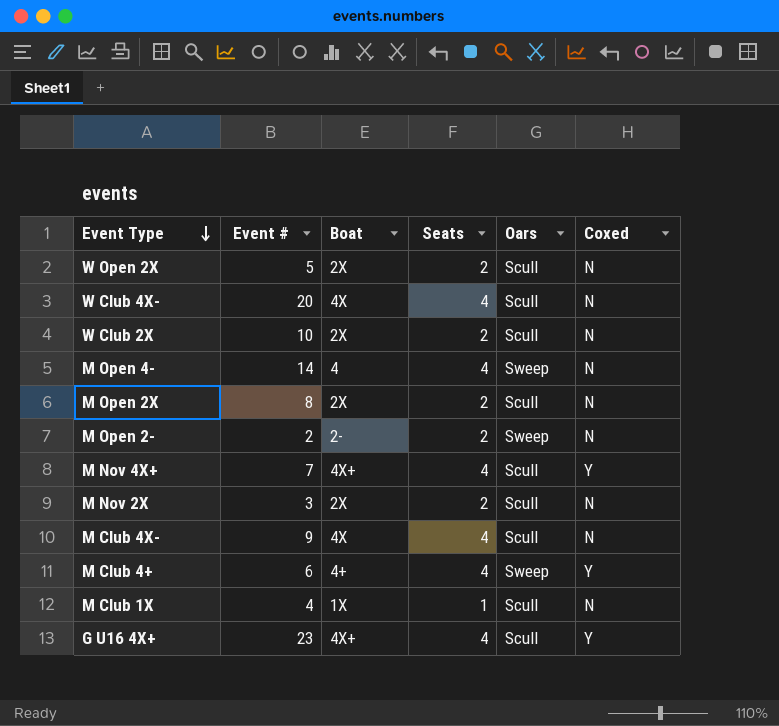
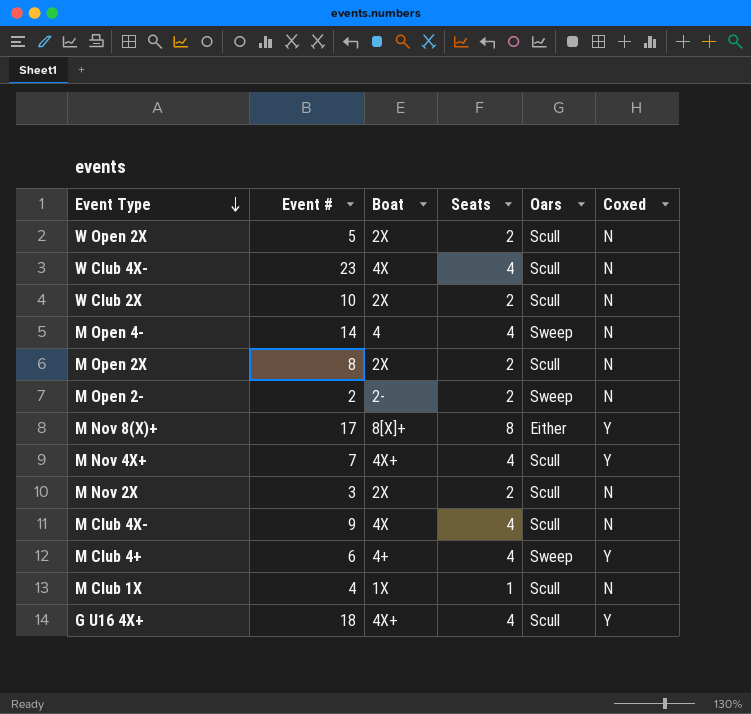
W Club 4X- | Event #: 20 -> 23
row M Nov 8(X)+: none -> 17 | 8[X]+ | 8 | Either | Y
G U16 4X+ | Event #: 23 -> 18

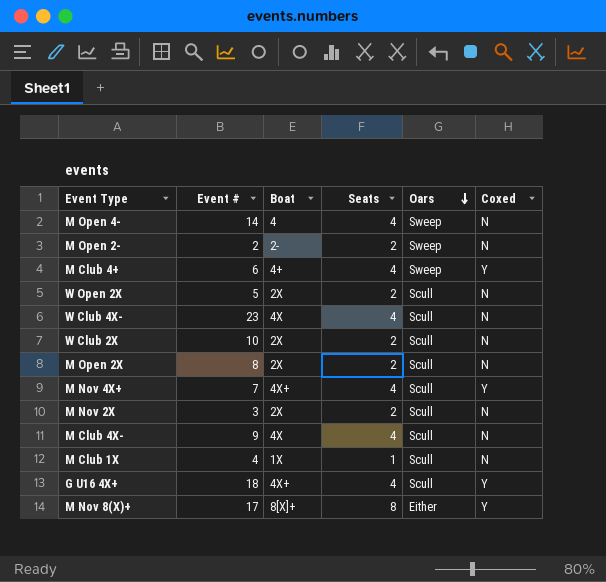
row order: Event Type descending -> Oars descending

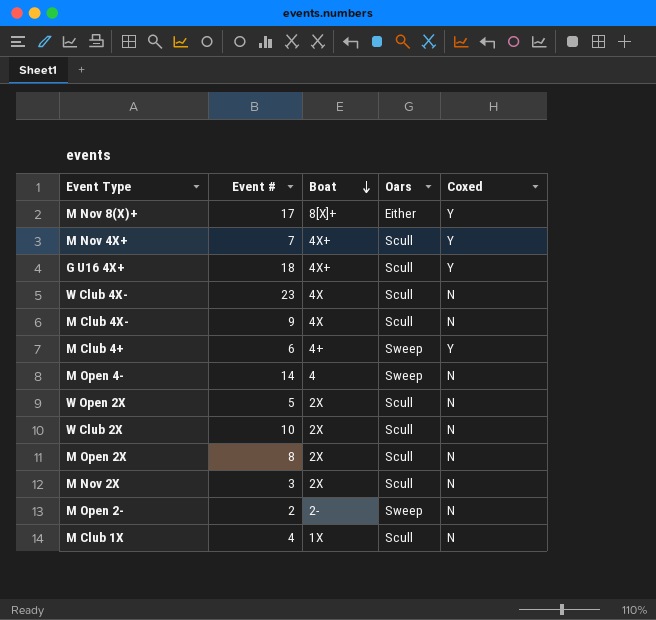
row order: Oars descending -> Boat descending
column Seats | position: 4 -> none

